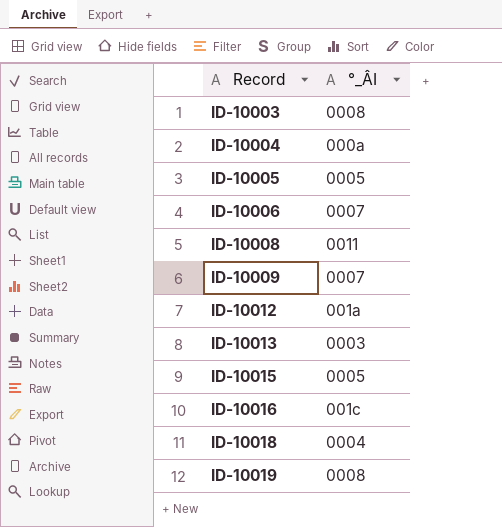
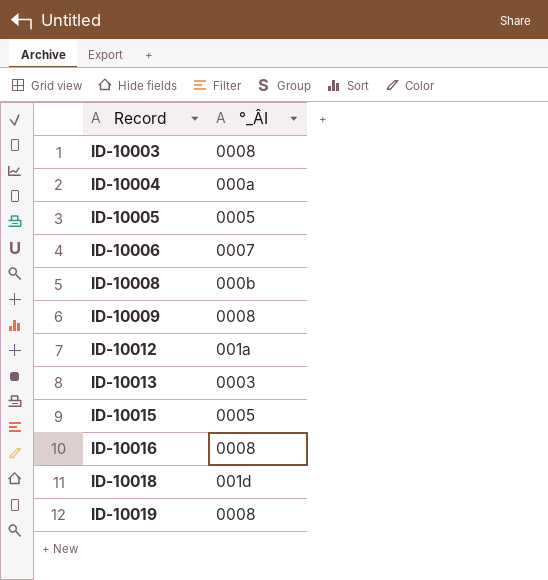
ID-10008 | °_ÂI: 0011 -> 000b
ID-10009 | °_ÂI: 0007 -> 0008
ID-10016 | °_ÂI: 001c -> 0008
ID-10018 | °_ÂI: 0004 -> 001d

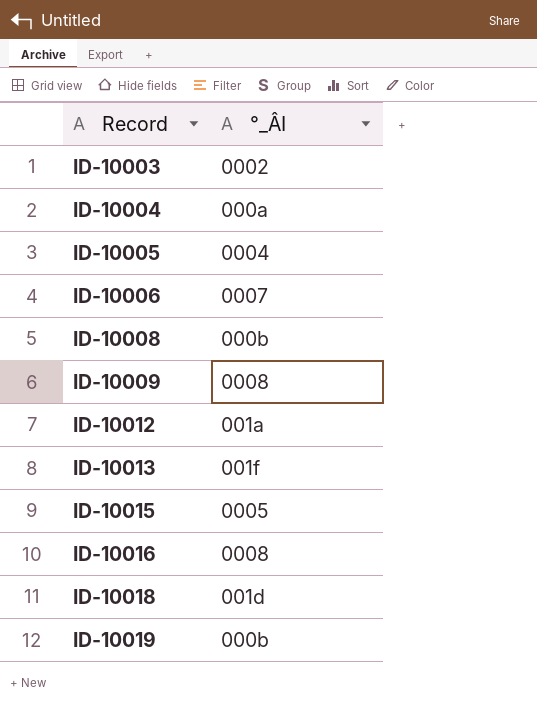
ID-10003 | °_ÂI: 0008 -> 0002
ID-10005 | °_ÂI: 0005 -> 0004
ID-10013 | °_ÂI: 0003 -> 001f
ID-10019 | °_ÂI: 0008 -> 000b

